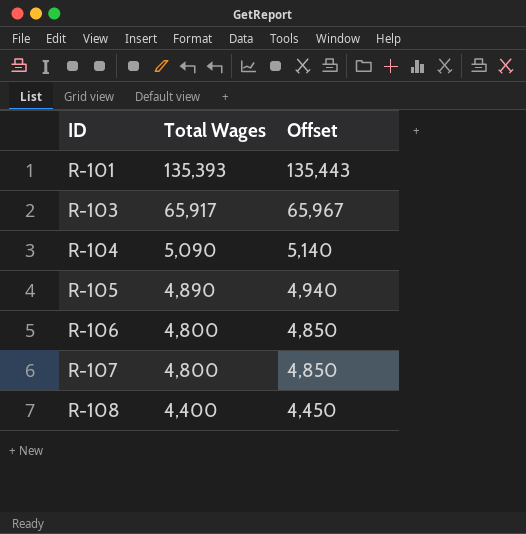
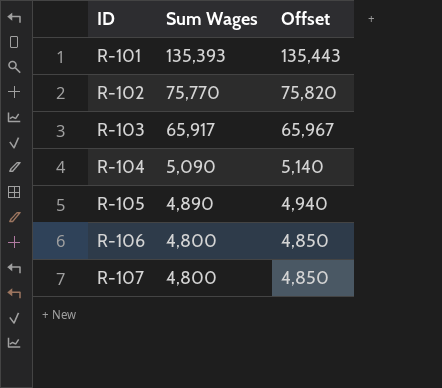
column name: Total Wages -> Sum Wages
row R-108: 4,400 | 4,450 -> none
row R-102: none -> 75,770 | 75,820

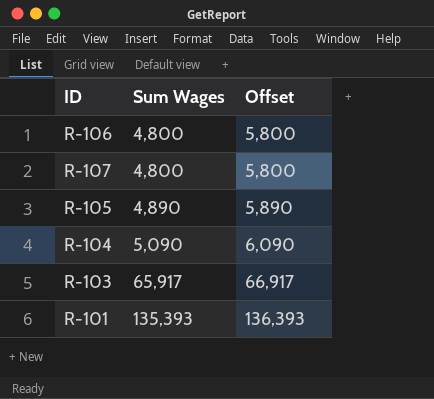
row order: ID ascending -> Sum Wages ascending
column Offset | formula: [Sum Wages] + 50 -> [Sum Wages] + 1000
row R-102: 75,770 | 75,820 -> none

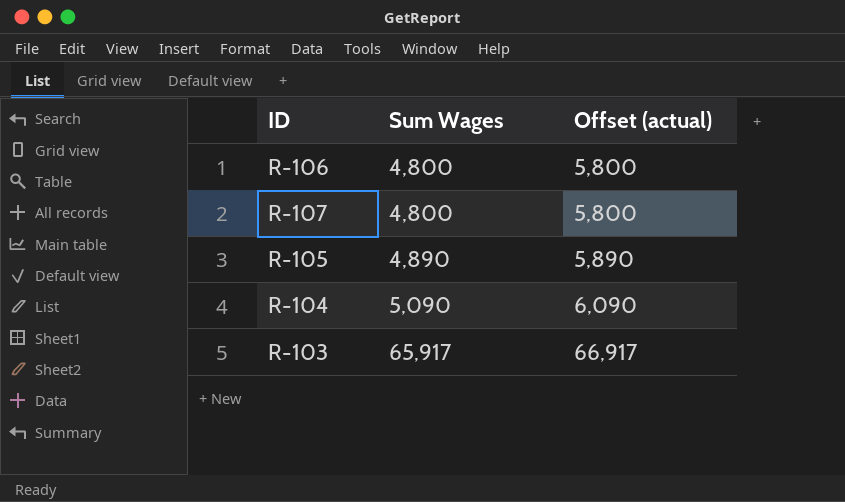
column name: Offset -> Offset (actual)
row R-101: 135,393 | 136,393 -> none

